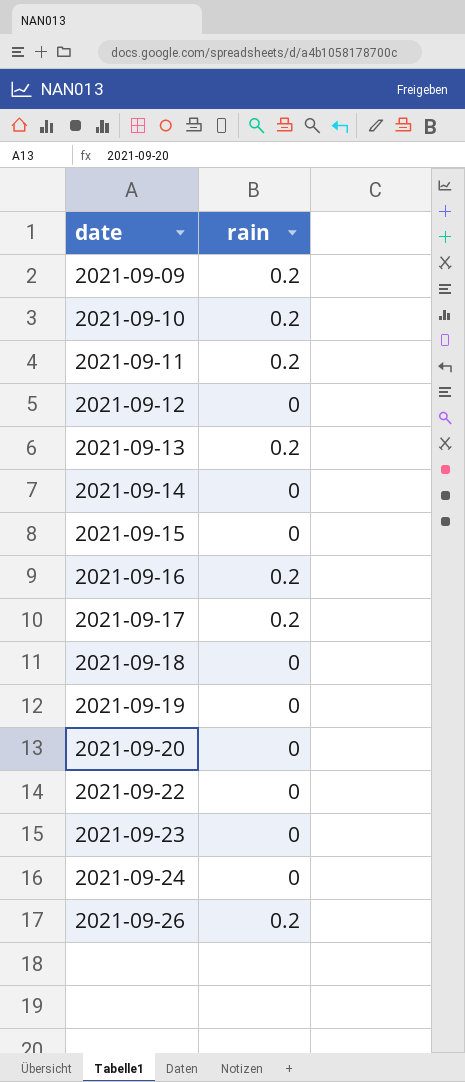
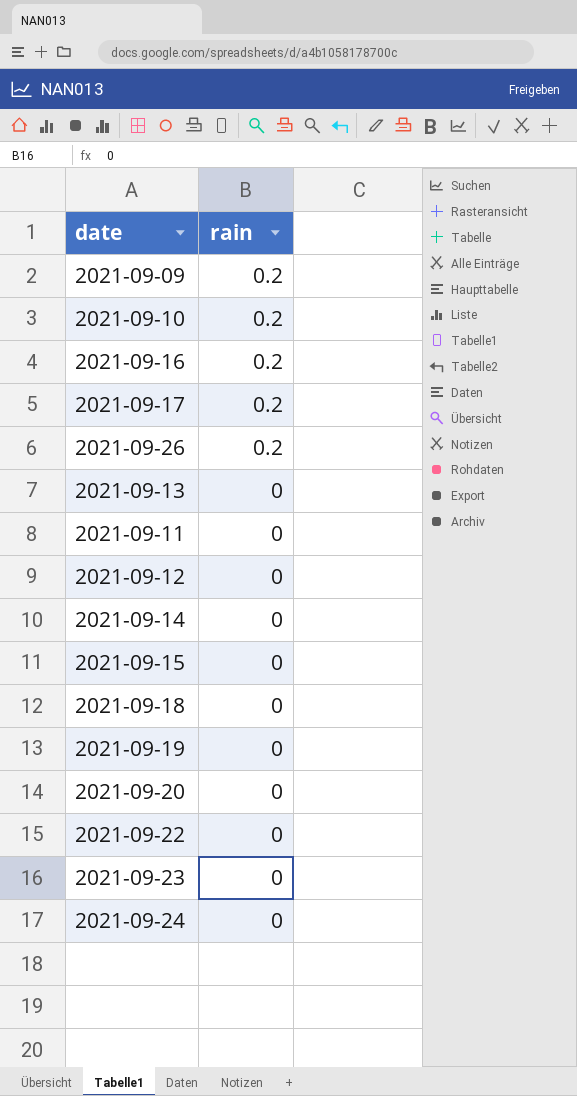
row order: date ascending -> rain descending
2021-09-13 | rain: 0.2 -> 0
2021-09-11 | rain: 0.2 -> 0

